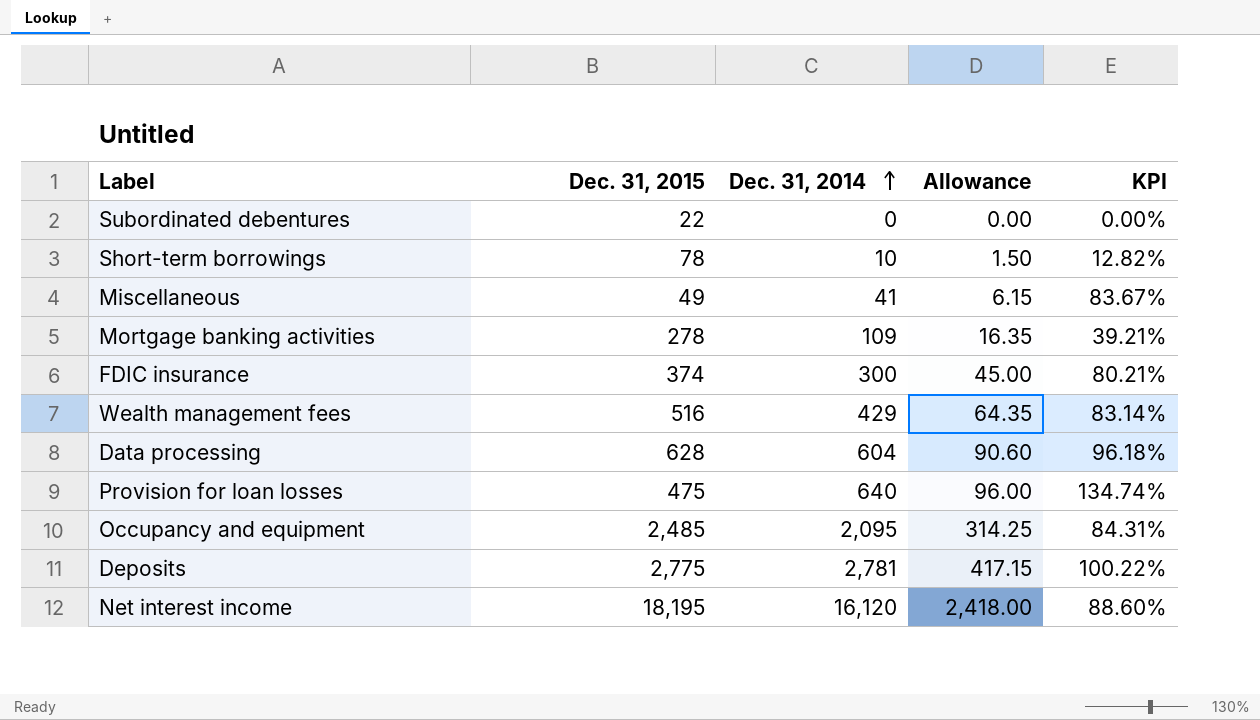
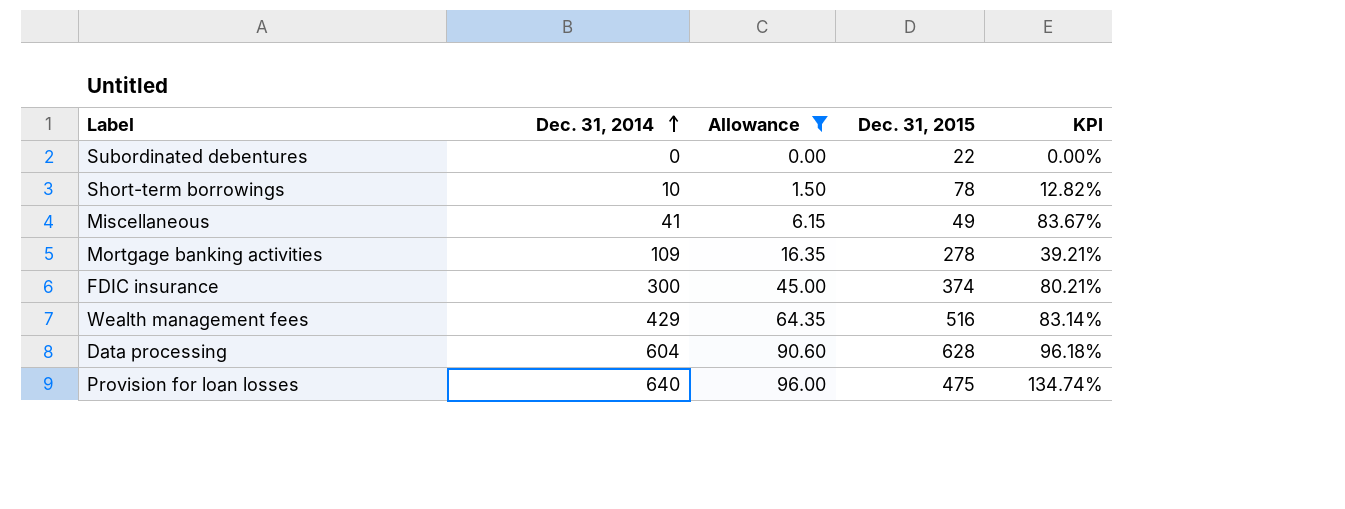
filter: none -> Allowance <= 96.00
column Dec. 31, 2015 | position: 2 -> 4

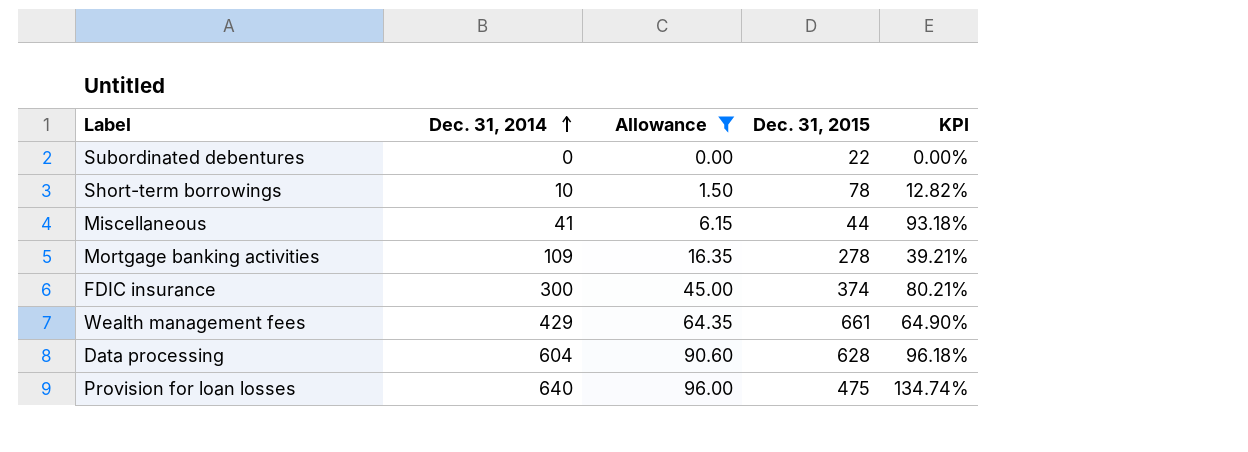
Miscellaneous | Dec. 31, 2015: 49 -> 44
Miscellaneous | KPI: 83.67% -> 93.18%
Wealth management fees | Dec. 31, 2015: 516 -> 661
Wealth management fees | KPI: 83.14% -> 64.90%

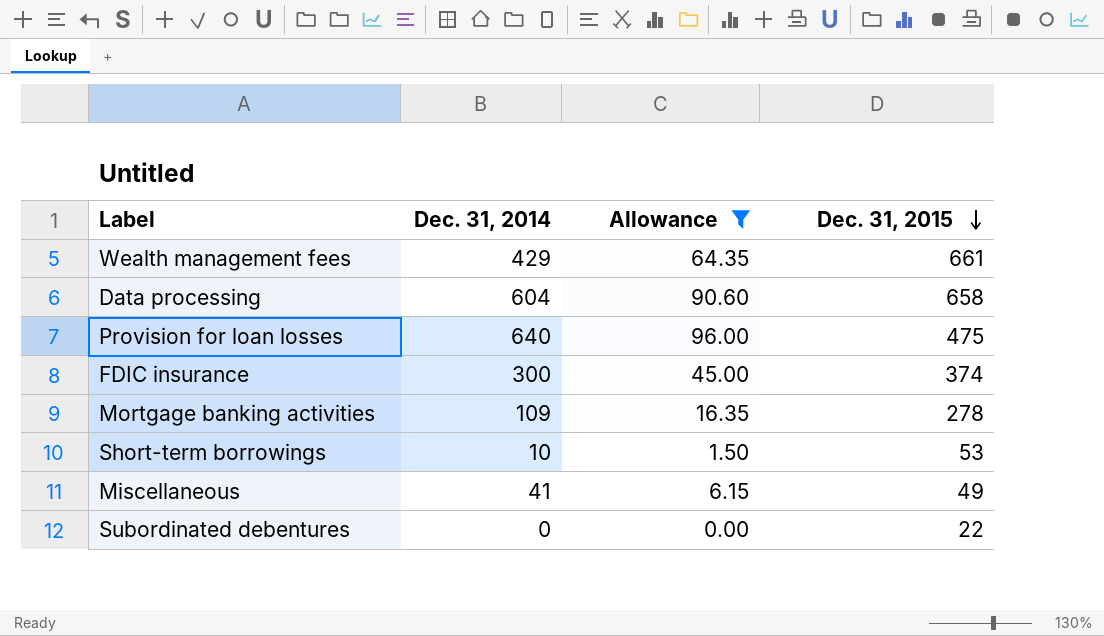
row order: Dec. 31, 2014 ascending -> Dec. 31, 2015 descending
column KPI | formula: [Dec. 31, 2014] / [Dec. 31, 2015] -> none
Data processing | Dec. 31, 2015: 628 -> 658
Short-term borrowings | Dec. 31, 2015: 78 -> 53
Miscellaneous | Dec. 31, 2015: 44 -> 49

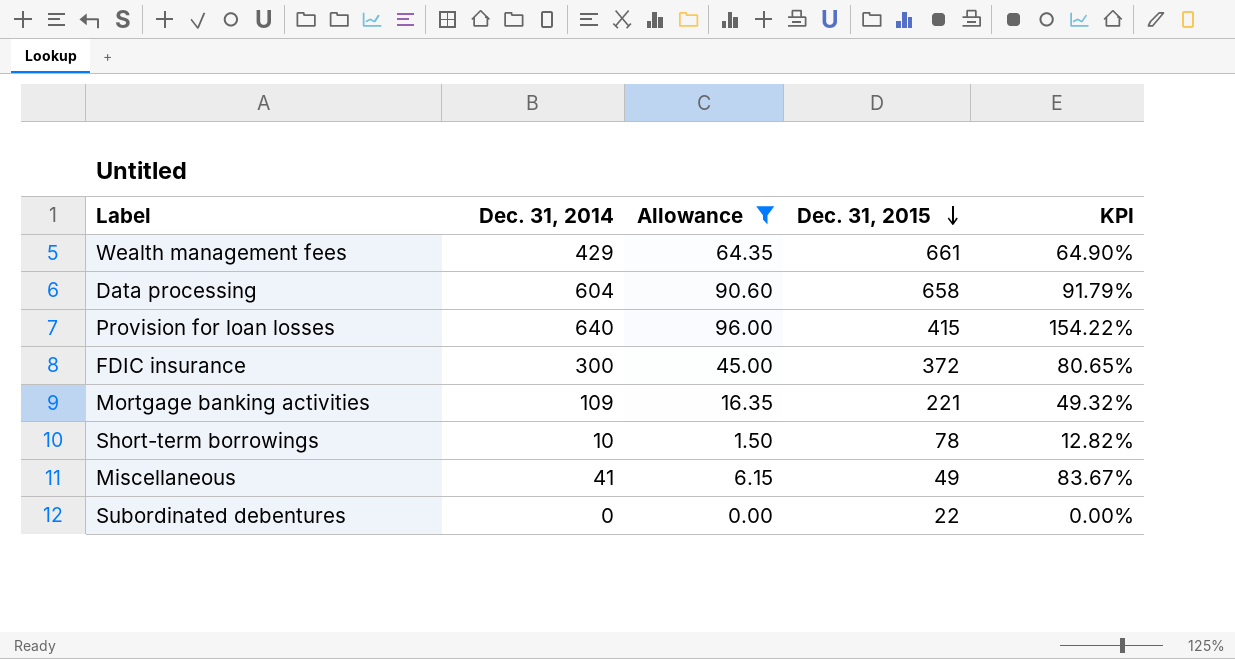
column KPI | formula: none -> [Dec. 31, 2014] / [Dec. 31, 2015]
Provision for loan losses | Dec. 31, 2015: 475 -> 415
FDIC insurance | Dec. 31, 2015: 374 -> 372
Mortgage banking activities | Dec. 31, 2015: 278 -> 221
Short-term borrowings | Dec. 31, 2015: 53 -> 78

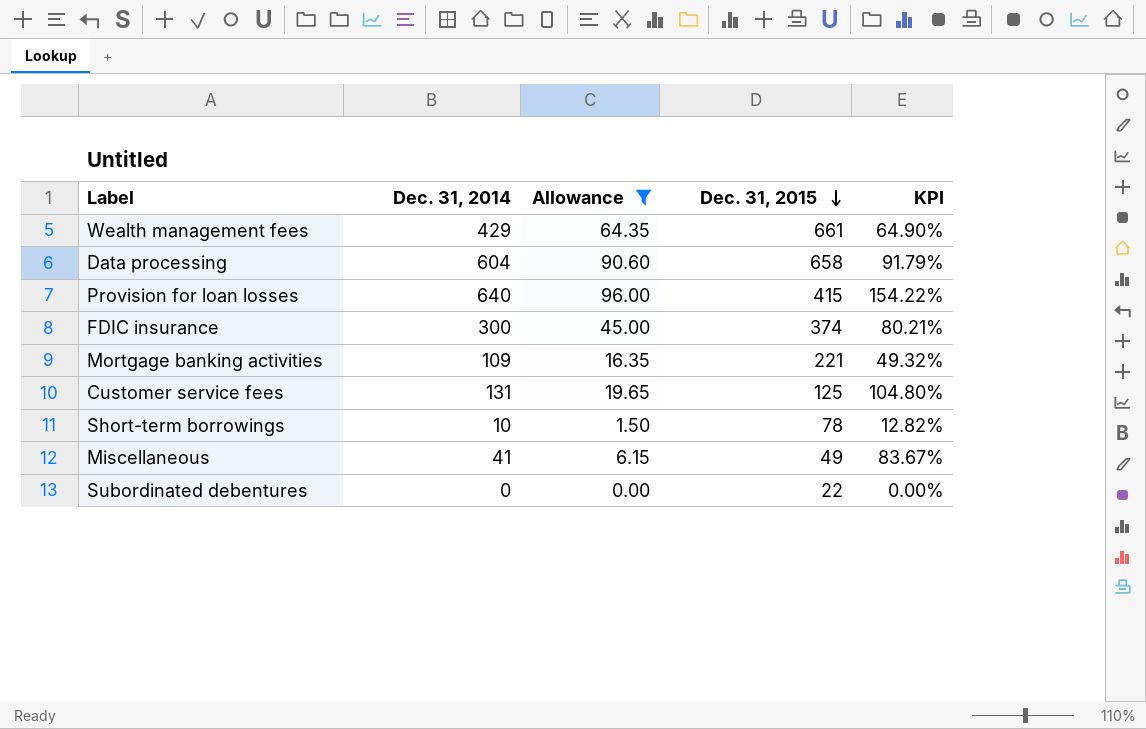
FDIC insurance | Dec. 31, 2015: 372 -> 374
FDIC insurance | KPI: 80.65% -> 80.21%
row Customer service fees: none -> 131 | 19.65 | 125 | 104.80%

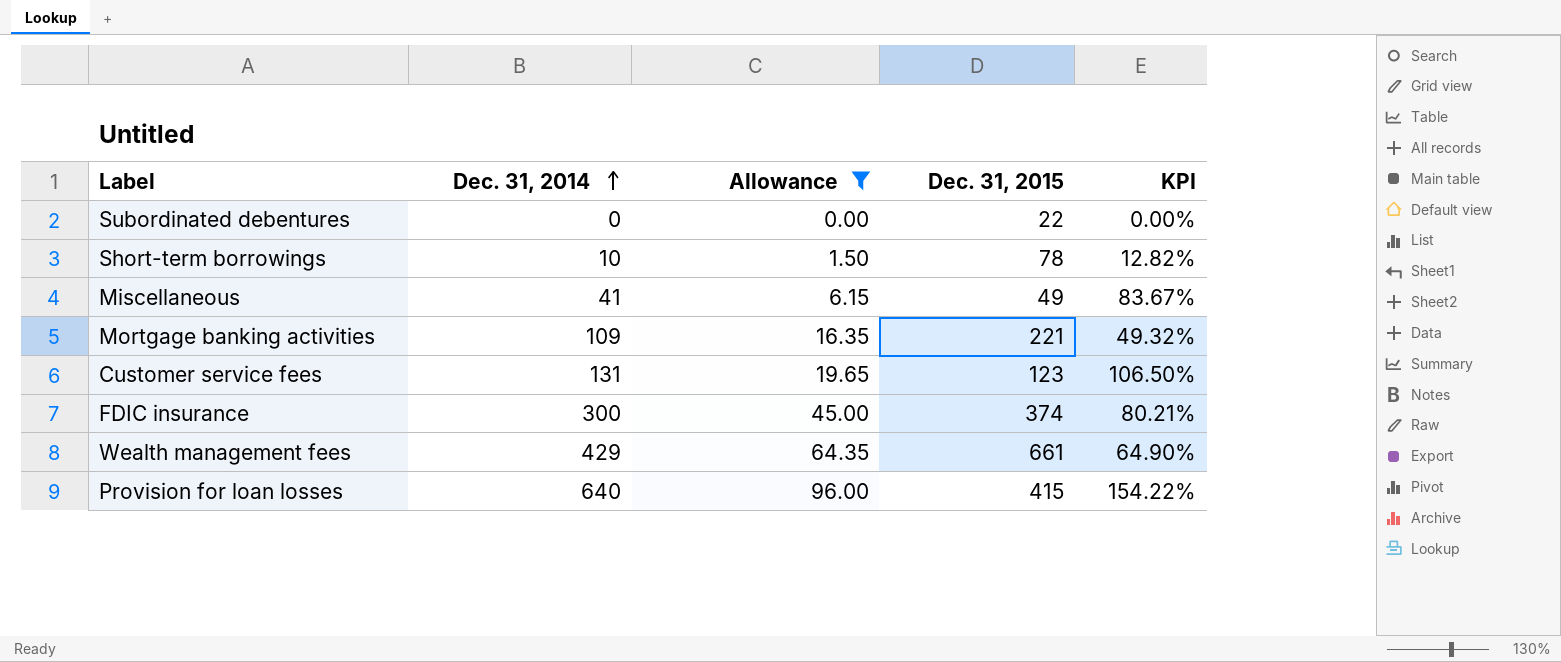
row order: Dec. 31, 2015 descending -> Dec. 31, 2014 ascending
row Data processing: 604 | 90.60 | 658 | 91.79% -> none
Customer service fees | Dec. 31, 2015: 125 -> 123
Customer service fees | KPI: 104.80% -> 106.50%

